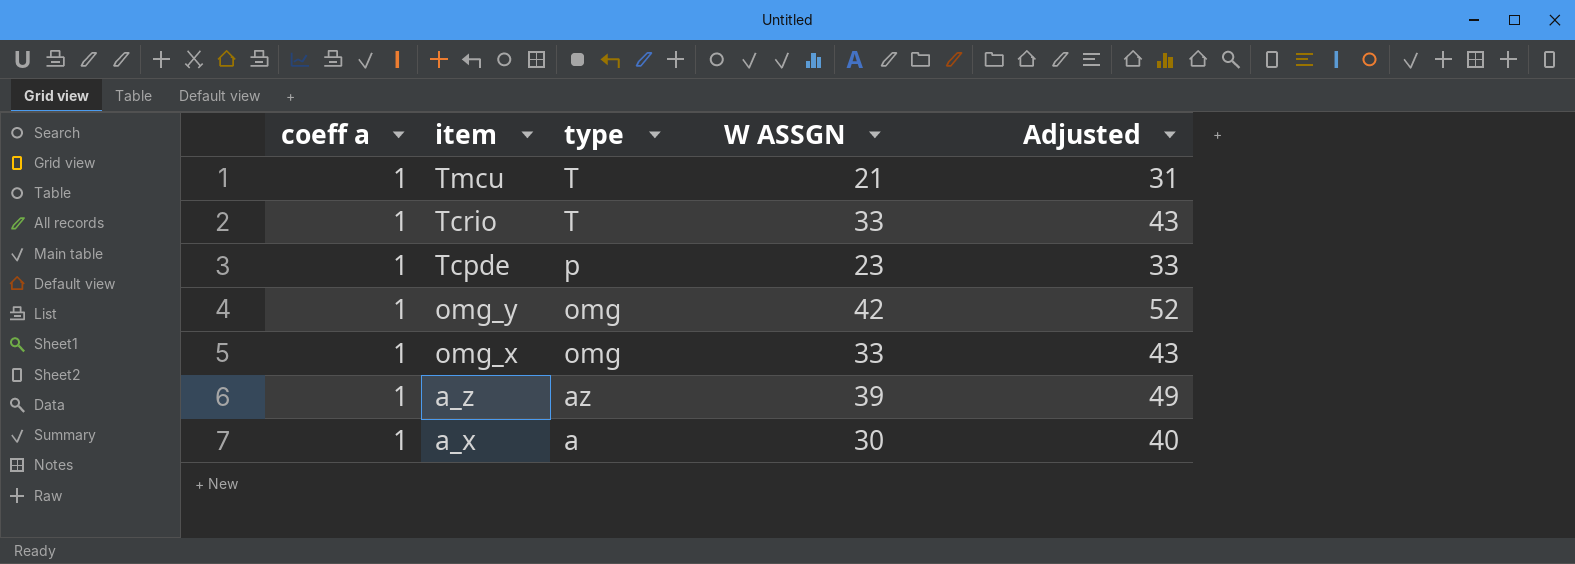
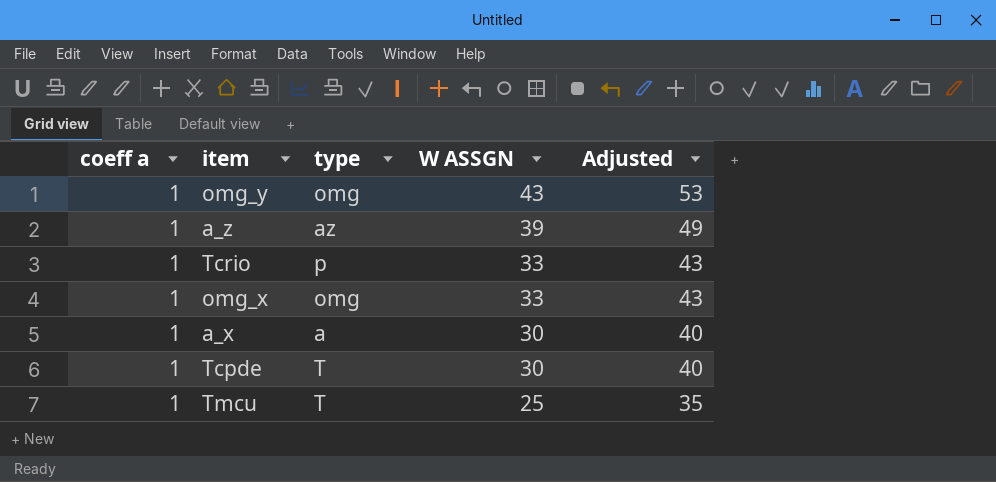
row order: item descending -> W ASSGN descending
omg_y | W ASSGN: 42 -> 43
omg_y | Adjusted: 52 -> 53
Tcrio | type: T -> p
Tcpde | type: p -> T
Tcpde | W ASSGN: 23 -> 30
Tcpde | Adjusted: 33 -> 40
Tmcu | W ASSGN: 21 -> 25
Tmcu | Adjusted: 31 -> 35

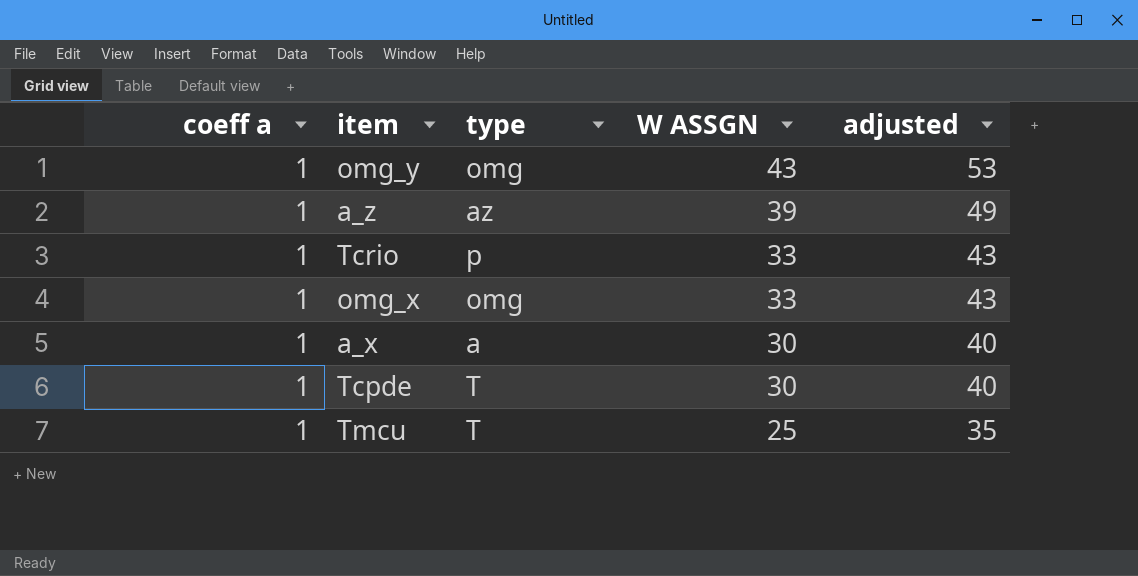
column name: Adjusted -> adjusted

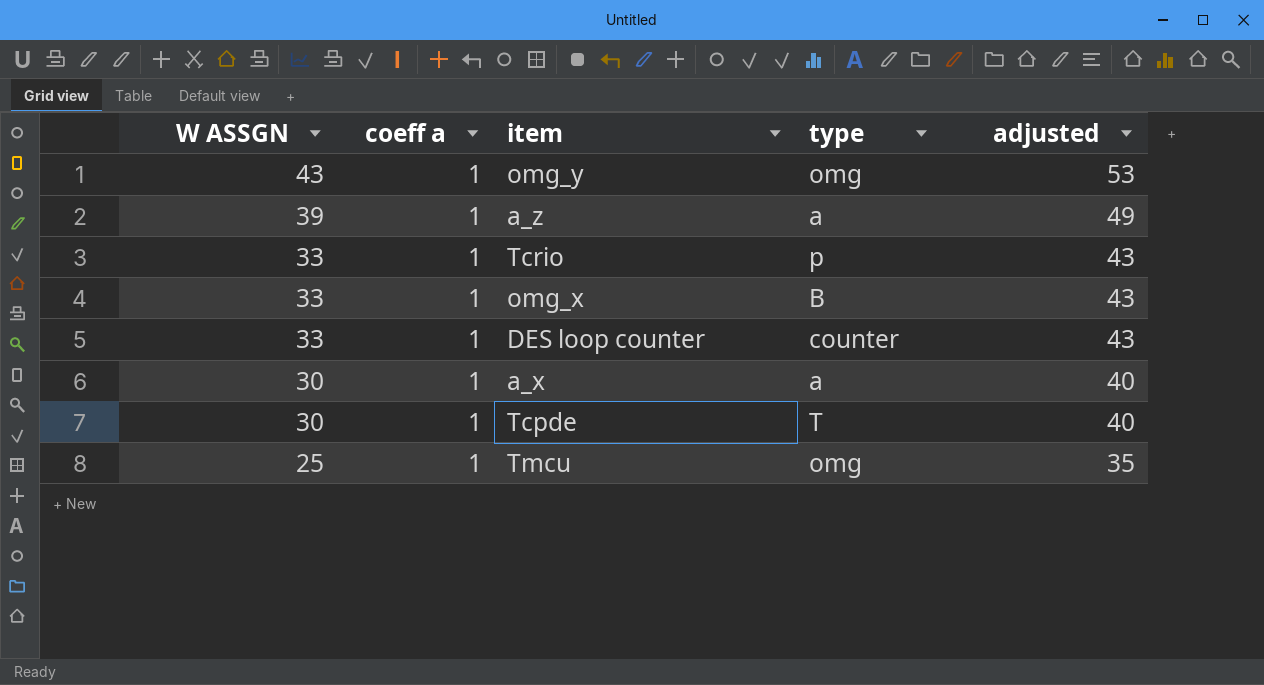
column W ASSGN | position: 4 -> 1
a_z | type: az -> a
omg_x | type: omg -> B
row DES loop counter: none -> 33 | 1 | counter | 43
Tmcu | type: T -> omg

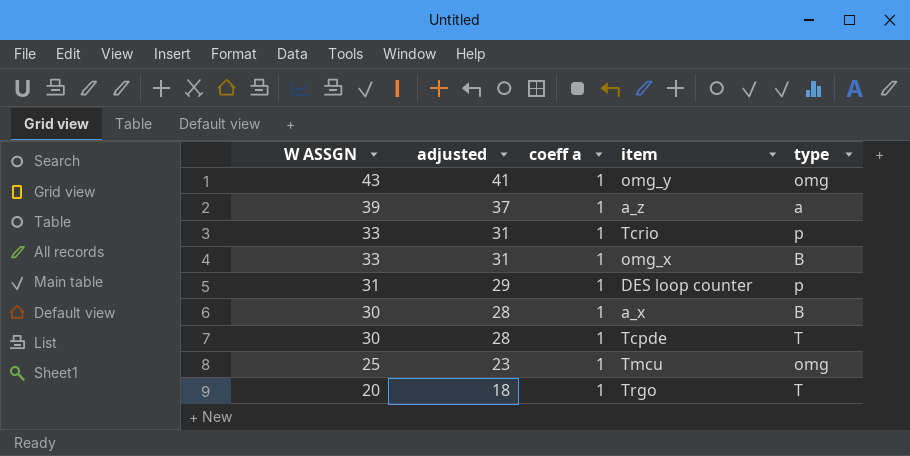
column adjusted | formula: [W ASSGN] + 10 -> [W ASSGN] - 2
column adjusted | position: 5 -> 2
DES loop counter | W ASSGN: 33 -> 31
DES loop counter | type: counter -> p
a_x | type: a -> B
row Trgo: none -> 20 | 18 | 1 | T

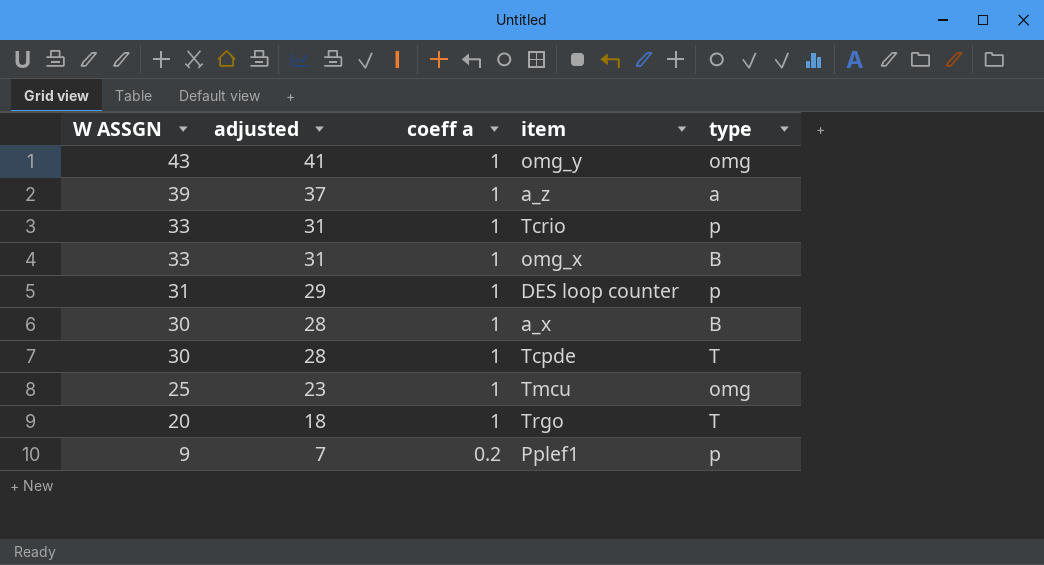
row Pplef1: none -> 9 | 7 | 0.2 | p

